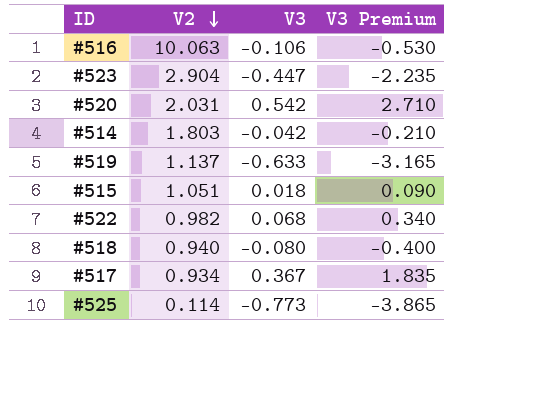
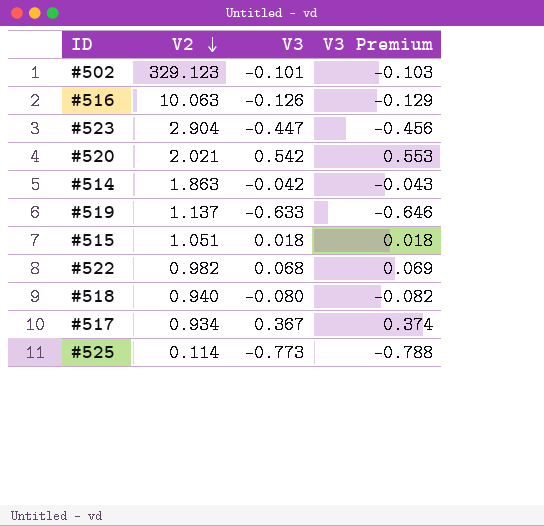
column V3 Premium | formula: [V3] * 5 -> [V3] * 1.02
row #502: none -> 329.123 | -0.101 | -0.103
#516 | V3: -0.106 -> -0.126
#520 | V2: 2.031 -> 2.021
#514 | V2: 1.803 -> 1.863

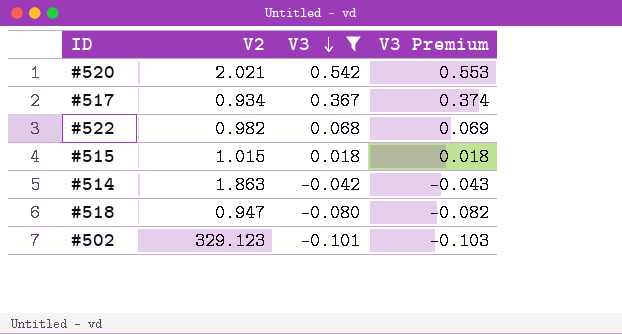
filter: none -> V3 >= -0.101
row order: V2 descending -> V3 descending
#515 | V2: 1.051 -> 1.015
#518 | V2: 0.940 -> 0.947

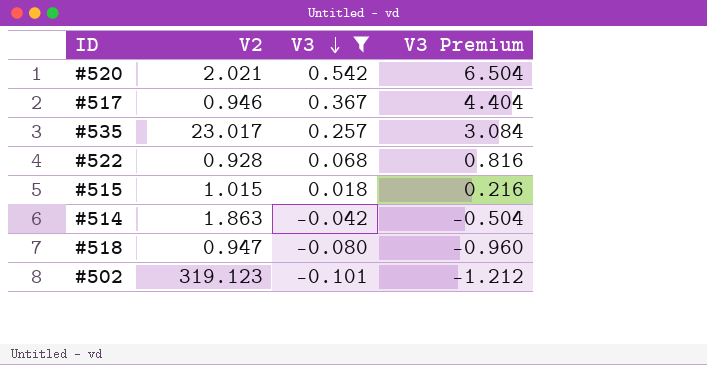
column V3 Premium | formula: [V3] * 1.02 -> [V3] * 12
#517 | V2: 0.934 -> 0.946
row #535: none -> 23.017 | 0.257 | 3.084
#522 | V2: 0.982 -> 0.928
#502 | V2: 329.123 -> 319.123

